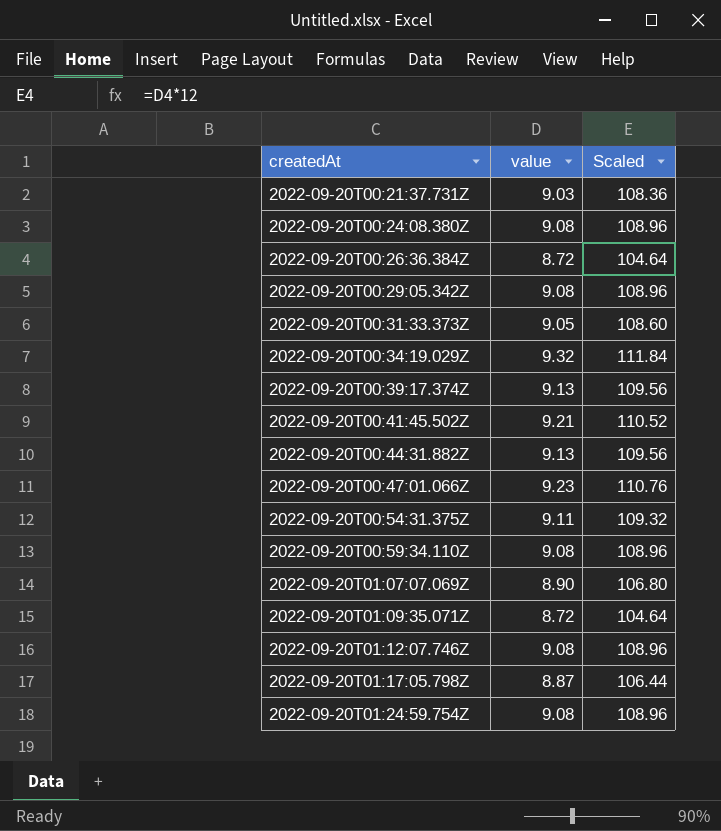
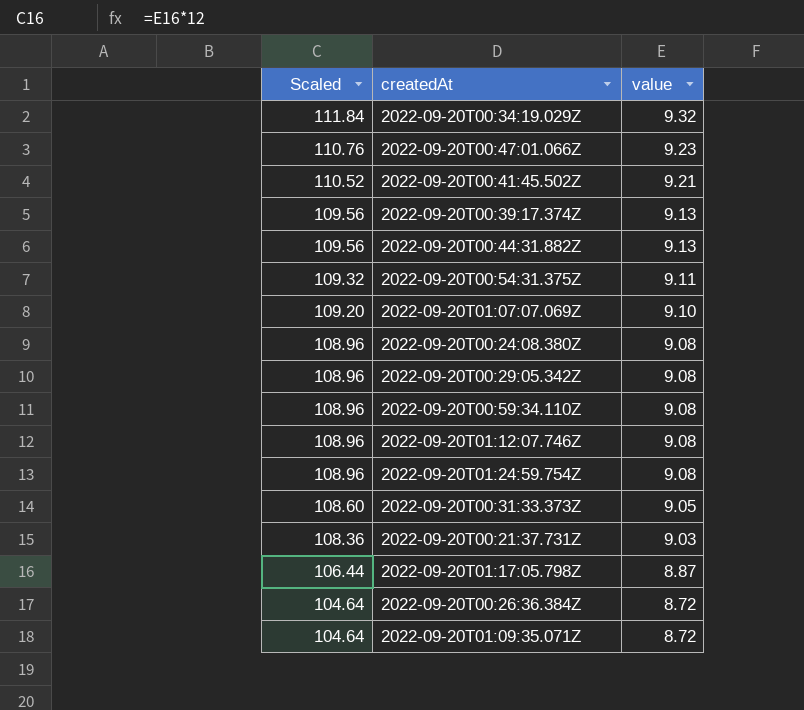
row order: createdAt ascending -> Scaled descending
column Scaled | position: 3 -> 1
2022-09-20T01:07:07.069Z | Scaled: 106.80 -> 109.20
2022-09-20T01:07:07.069Z | value: 8.90 -> 9.10

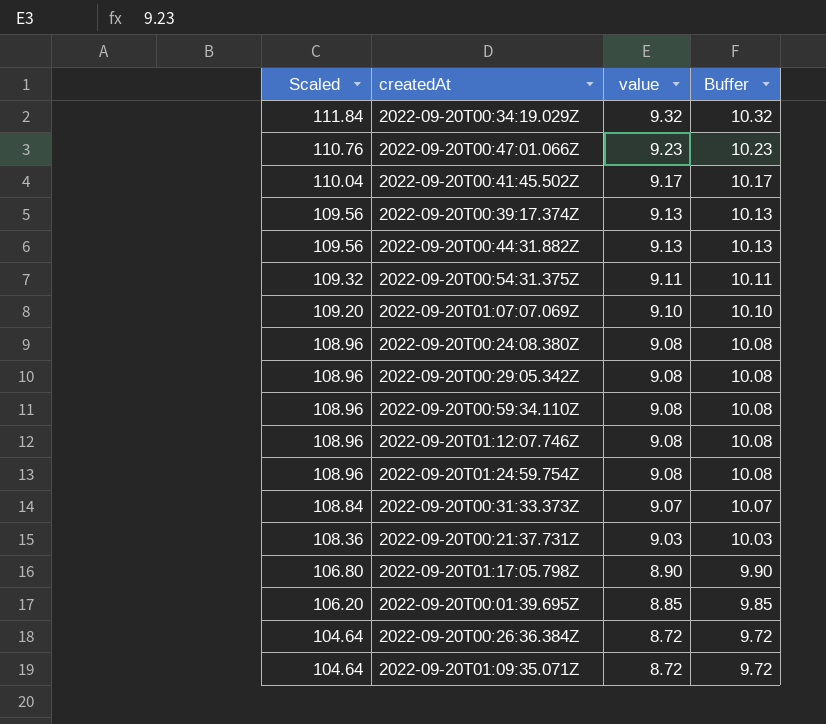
column Buffer | formula: none -> [value] + 1
2022-09-20T00:41:45.502Z | Scaled: 110.52 -> 110.04
2022-09-20T00:41:45.502Z | value: 9.21 -> 9.17
2022-09-20T00:31:33.373Z | Scaled: 108.60 -> 108.84
2022-09-20T00:31:33.373Z | value: 9.05 -> 9.07
2022-09-20T01:17:05.798Z | Scaled: 106.44 -> 106.80
2022-09-20T01:17:05.798Z | value: 8.87 -> 8.90
row 2022-09-20T00:01:39.695Z: none -> 106.20 | 8.85 | 9.85

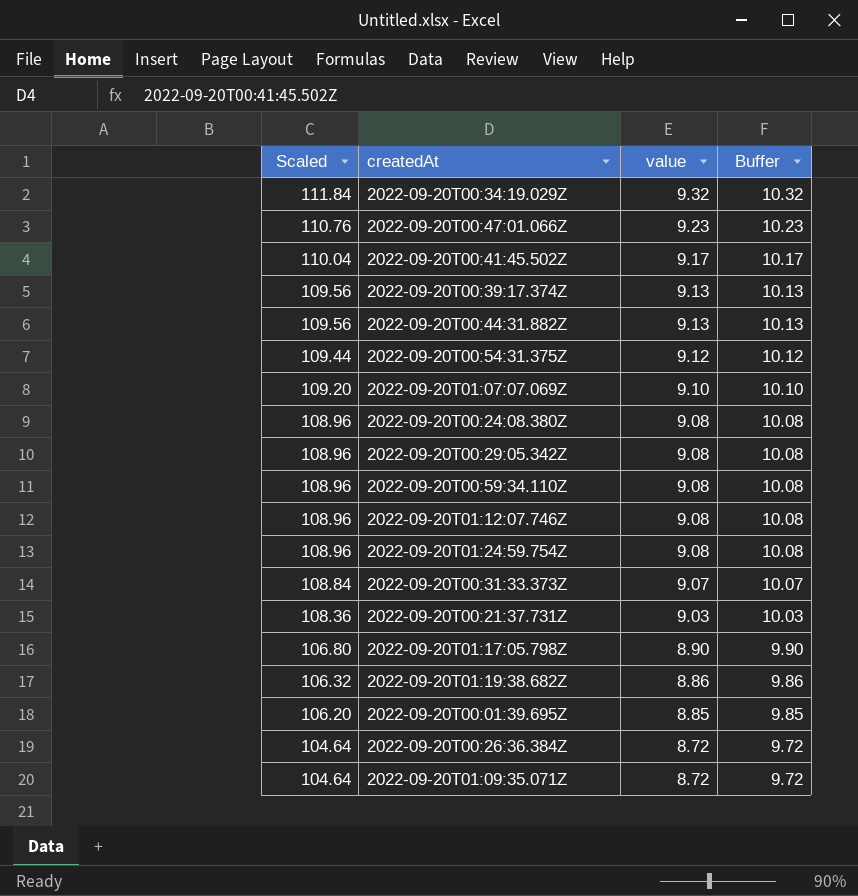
2022-09-20T00:54:31.375Z | Scaled: 109.32 -> 109.44
2022-09-20T00:54:31.375Z | value: 9.11 -> 9.12
2022-09-20T00:54:31.375Z | Buffer: 10.11 -> 10.12
row 2022-09-20T01:19:38.682Z: none -> 106.32 | 8.86 | 9.86

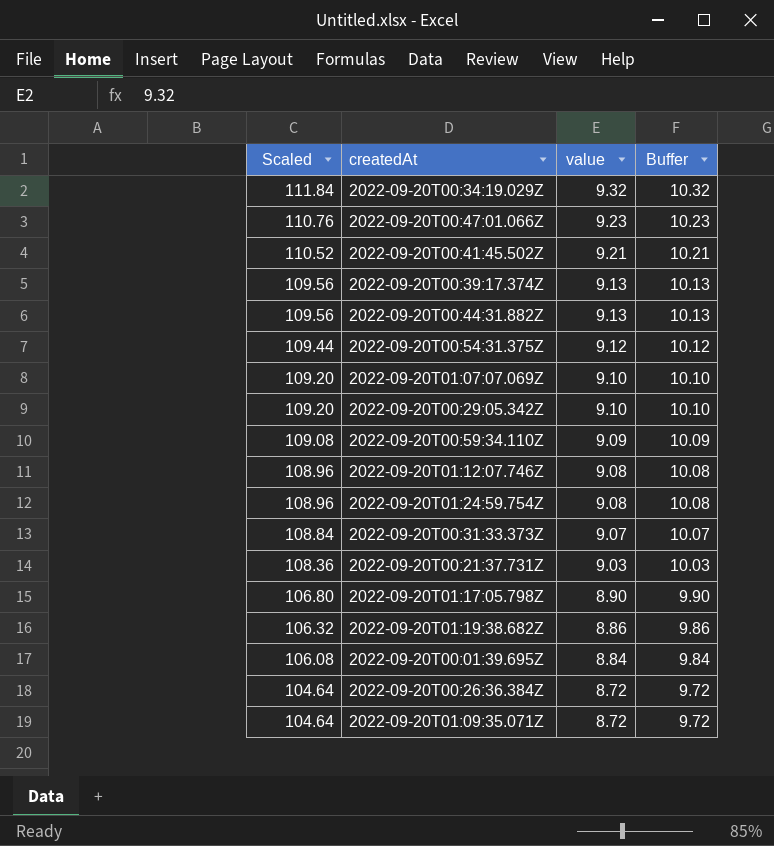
row 2022-09-20T00:24:08.380Z: 108.96 | 9.08 | 10.08 -> none
2022-09-20T00:41:45.502Z | Scaled: 110.04 -> 110.52
2022-09-20T00:41:45.502Z | value: 9.17 -> 9.21
2022-09-20T00:41:45.502Z | Buffer: 10.17 -> 10.21
2022-09-20T00:29:05.342Z | Scaled: 108.96 -> 109.20
2022-09-20T00:29:05.342Z | value: 9.08 -> 9.10
2022-09-20T00:29:05.342Z | Buffer: 10.08 -> 10.10
2022-09-20T00:59:34.110Z | Scaled: 108.96 -> 109.08
2022-09-20T00:59:34.110Z | value: 9.08 -> 9.09
2022-09-20T00:59:34.110Z | Buffer: 10.08 -> 10.09
2022-09-20T00:01:39.695Z | Scaled: 106.20 -> 106.08
2022-09-20T00:01:39.695Z | value: 8.85 -> 8.84
2022-09-20T00:01:39.695Z | Buffer: 9.85 -> 9.84

